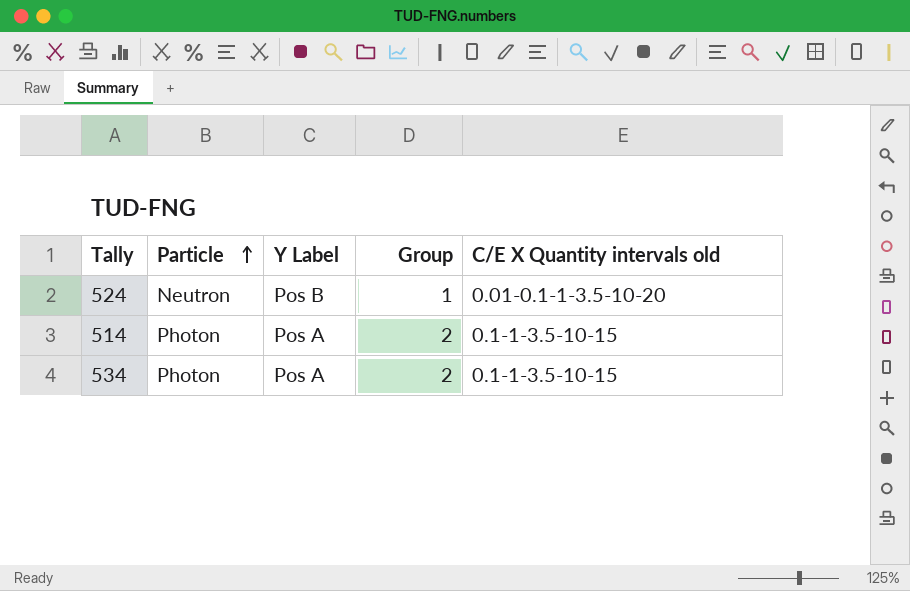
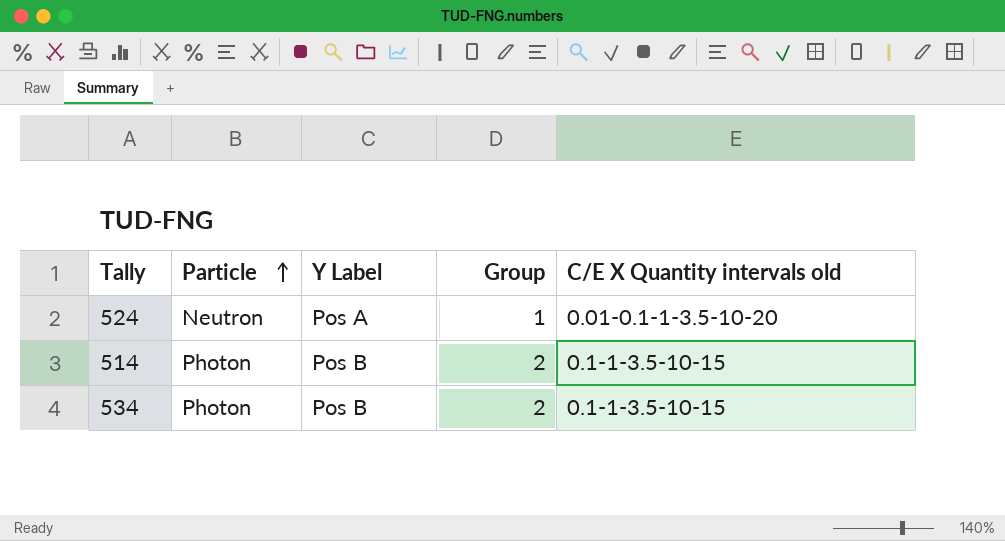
524 | Y Label: Pos B -> Pos A
514 | Y Label: Pos A -> Pos B
534 | Y Label: Pos A -> Pos B

